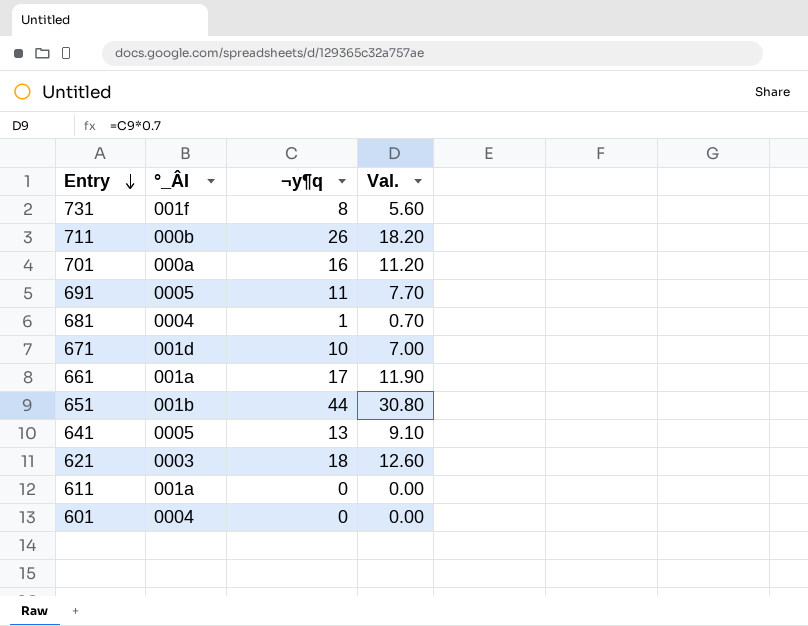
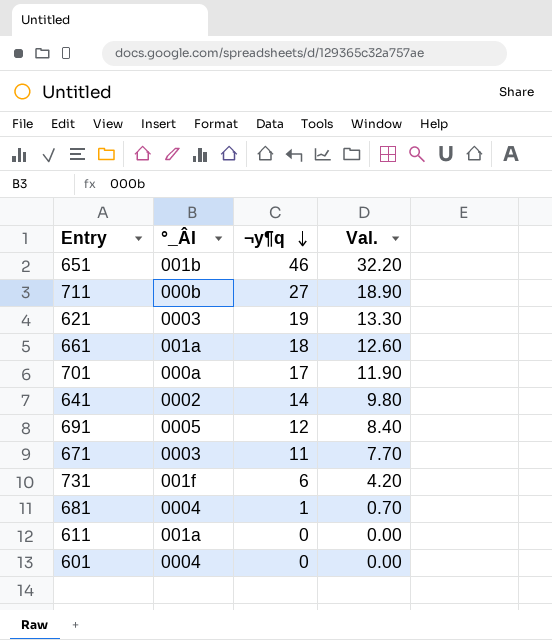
row order: Entry descending -> ¬y¶q descending
651 | ¬y¶q: 44 -> 46
651 | Val.: 30.80 -> 32.20
711 | ¬y¶q: 26 -> 27
711 | Val.: 18.20 -> 18.90
621 | ¬y¶q: 18 -> 19
621 | Val.: 12.60 -> 13.30
661 | ¬y¶q: 17 -> 18
661 | Val.: 11.90 -> 12.60
701 | ¬y¶q: 16 -> 17
701 | Val.: 11.20 -> 11.90
641 | °_ÂI: 0005 -> 0002
641 | ¬y¶q: 13 -> 14
641 | Val.: 9.10 -> 9.80
691 | ¬y¶q: 11 -> 12
691 | Val.: 7.70 -> 8.40
671 | °_ÂI: 001d -> 0003
671 | ¬y¶q: 10 -> 11
671 | Val.: 7.00 -> 7.70
731 | ¬y¶q: 8 -> 6
731 | Val.: 5.60 -> 4.20

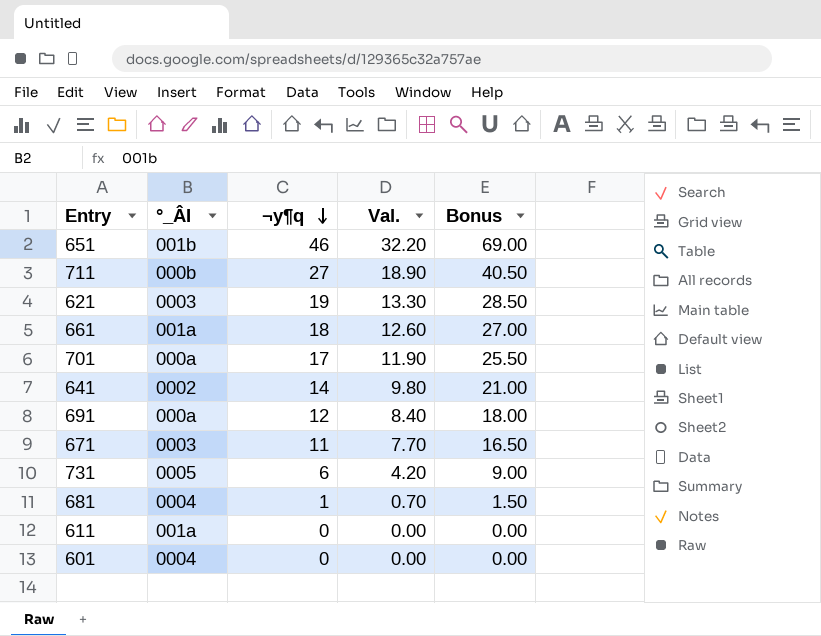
column Bonus | formula: none -> [¬y¶q] * 1.5
691 | °_ÂI: 0005 -> 000a
731 | °_ÂI: 001f -> 0005

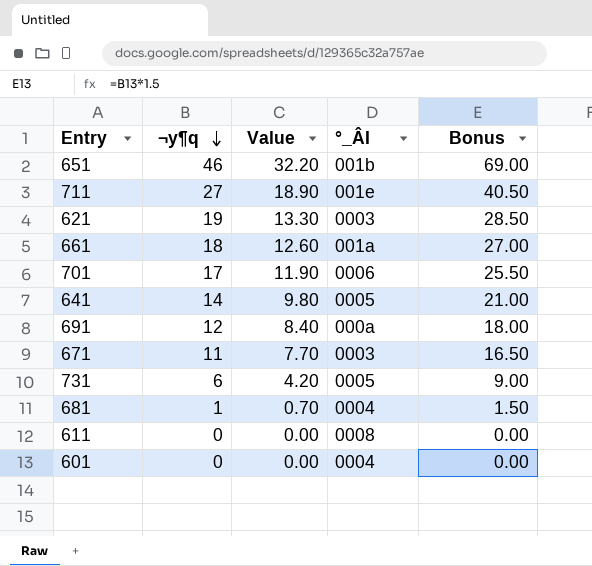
column name: Val. -> Value
column °_ÂI | position: 2 -> 4
711 | °_ÂI: 000b -> 001e
701 | °_ÂI: 000a -> 0006
641 | °_ÂI: 0002 -> 0005
611 | °_ÂI: 001a -> 0008

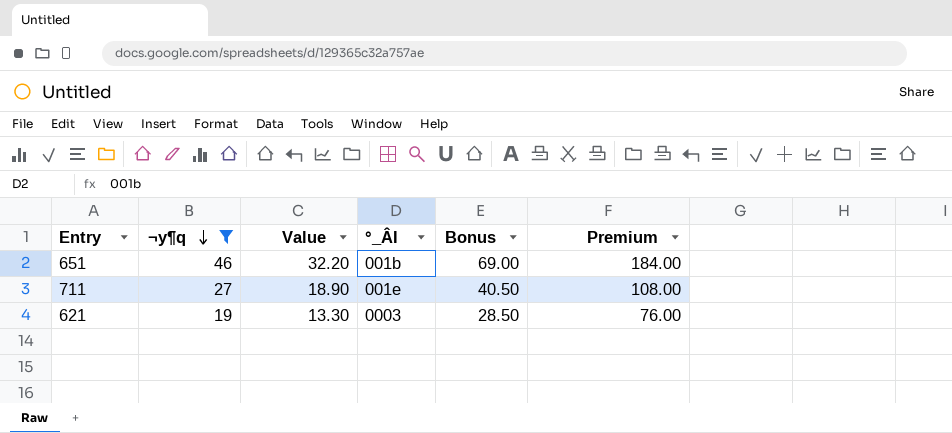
filter: none -> ¬y¶q >= 19
column Premium | formula: none -> [¬y¶q] * 4

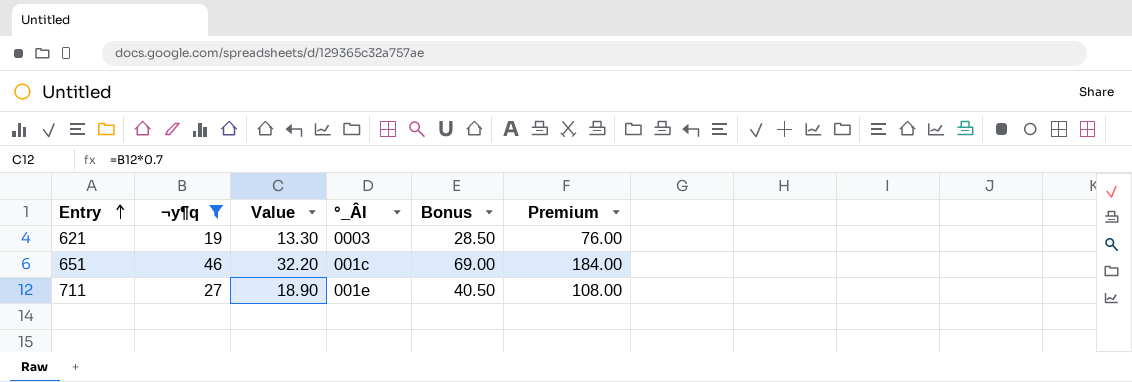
row order: ¬y¶q descending -> Entry ascending
651 | °_ÂI: 001b -> 001c

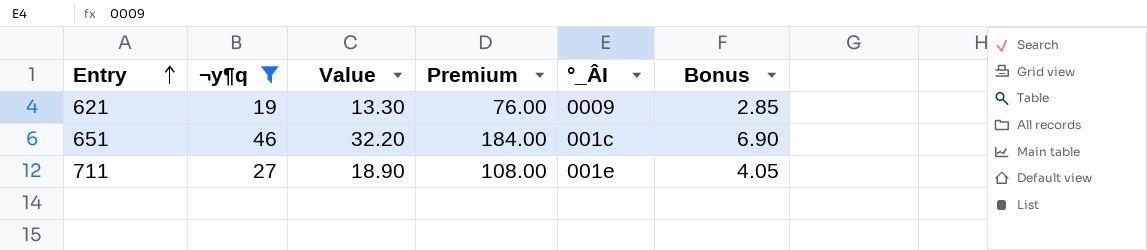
column Premium | position: 6 -> 4
column Bonus | formula: [¬y¶q] * 1.5 -> [¬y¶q] * 0.15
621 | °_ÂI: 0003 -> 0009

